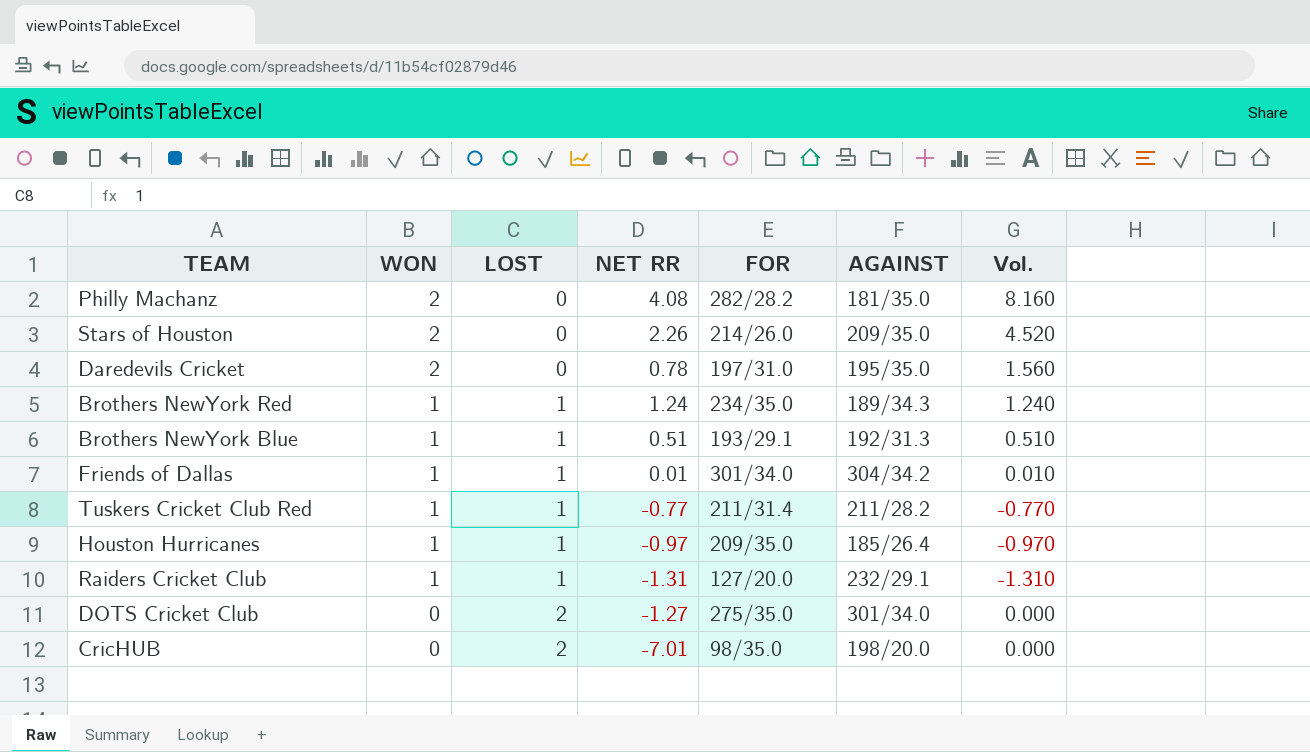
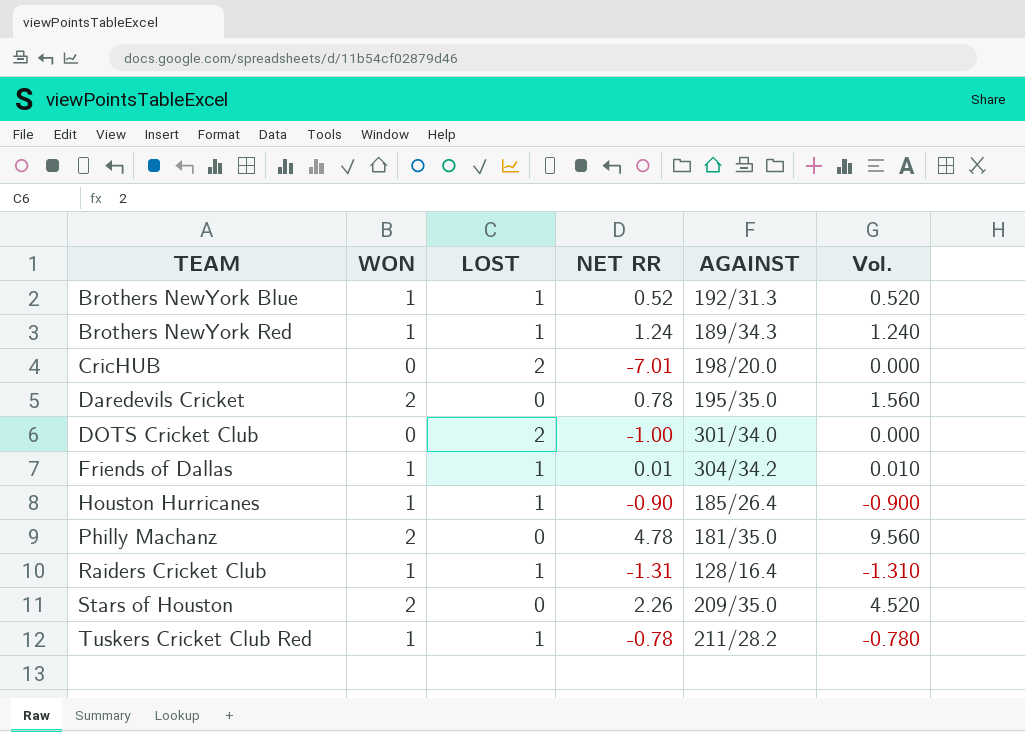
row order: WON descending -> TEAM ascending
column FOR | position: 5 -> none
Brothers NewYork Blue | NET RR: 0.51 -> 0.52
Brothers NewYork Blue | Vol.: 0.510 -> 0.520
DOTS Cricket Club | NET RR: -1.27 -> -1.00
Houston Hurricanes | NET RR: -0.97 -> -0.90
Houston Hurricanes | Vol.: -0.970 -> -0.900
Philly Machanz | NET RR: 4.08 -> 4.78
Philly Machanz | Vol.: 8.160 -> 9.560
Raiders Cricket Club | AGAINST: 232/29.1 -> 128/16.4
Tuskers Cricket Club Red | NET RR: -0.77 -> -0.78
Tuskers Cricket Club Red | Vol.: -0.770 -> -0.780

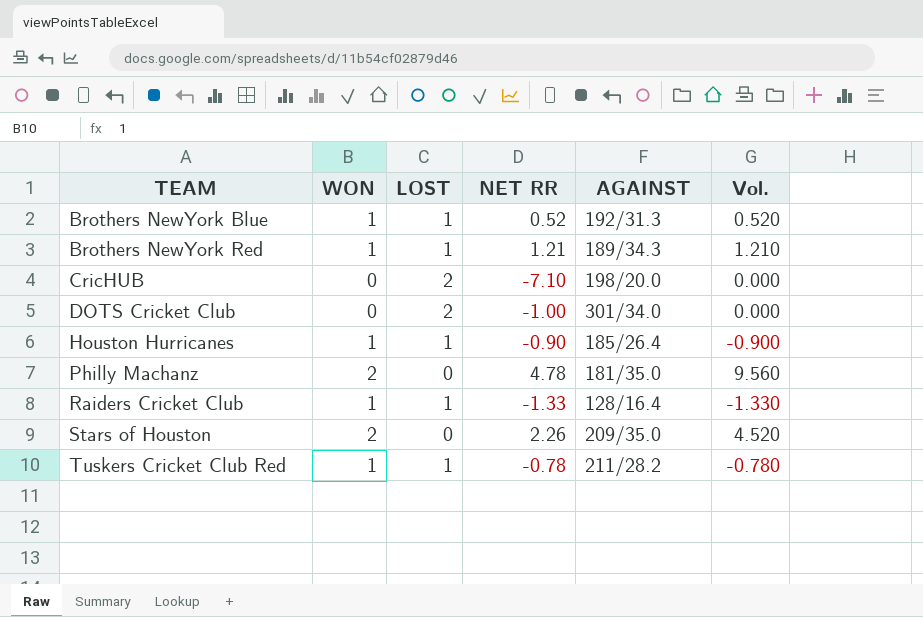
row Daredevils Cricket: 2 | 0 | 0.78 | 195/35.0 | 1.560 -> none
row Friends of Dallas: 1 | 1 | 0.01 | 304/34.2 | 0.010 -> none
Brothers NewYork Red | NET RR: 1.24 -> 1.21
Brothers NewYork Red | Vol.: 1.240 -> 1.210
CricHUB | NET RR: -7.01 -> -7.10
Raiders Cricket Club | NET RR: -1.31 -> -1.33
Raiders Cricket Club | Vol.: -1.310 -> -1.330

